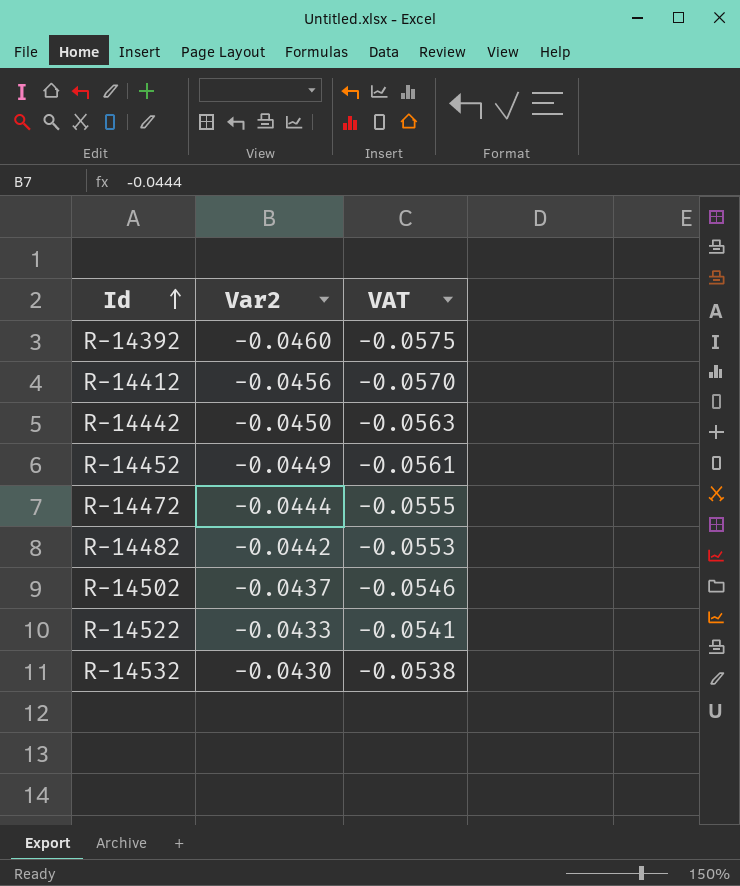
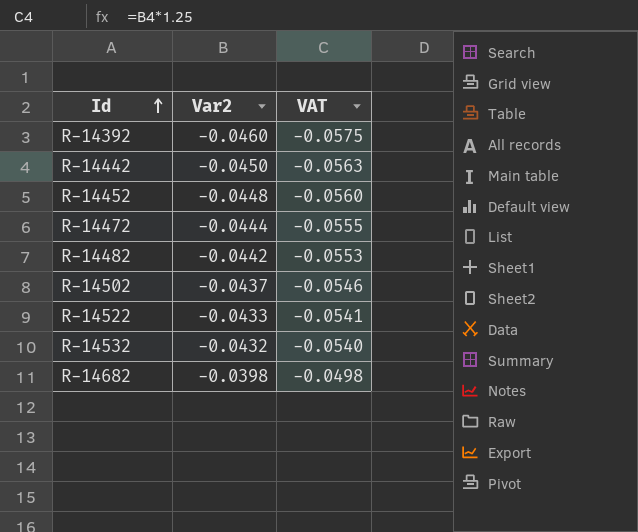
row R-14412: -0.0456 | -0.0570 -> none
R-14452 | Var2: -0.0449 -> -0.0448
R-14452 | VAT: -0.0561 -> -0.0560
R-14532 | Var2: -0.0430 -> -0.0432
R-14532 | VAT: -0.0538 -> -0.0540
row R-14682: none -> -0.0398 | -0.0498

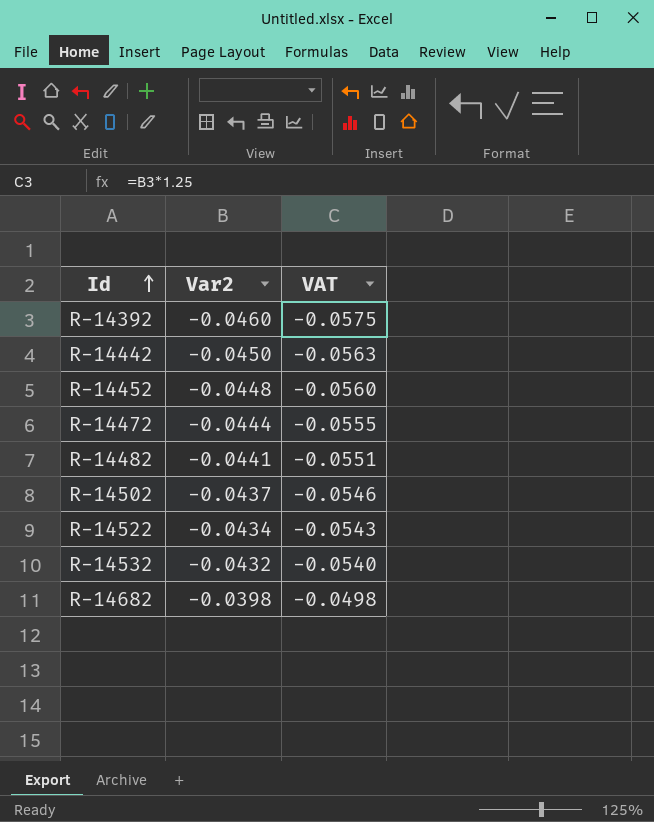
R-14482 | Var2: -0.0442 -> -0.0441
R-14482 | VAT: -0.0553 -> -0.0551
R-14522 | Var2: -0.0433 -> -0.0434
R-14522 | VAT: -0.0541 -> -0.0543

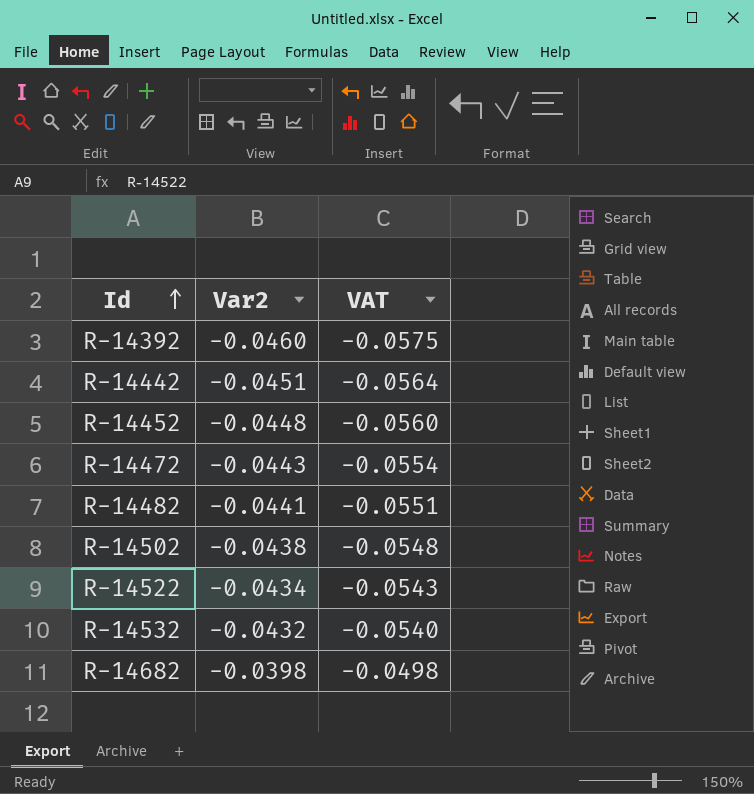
R-14442 | Var2: -0.0450 -> -0.0451
R-14442 | VAT: -0.0563 -> -0.0564
R-14472 | Var2: -0.0444 -> -0.0443
R-14472 | VAT: -0.0555 -> -0.0554
R-14502 | Var2: -0.0437 -> -0.0438
R-14502 | VAT: -0.0546 -> -0.0548

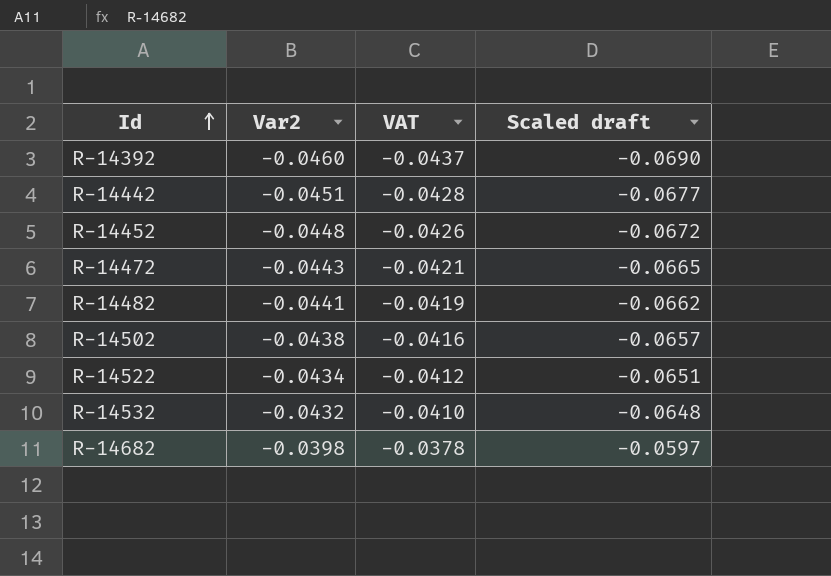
column VAT | formula: [Var2] * 1.25 -> [Var2] * 0.95
column Scaled draft | formula: none -> [Var2] * 1.5

